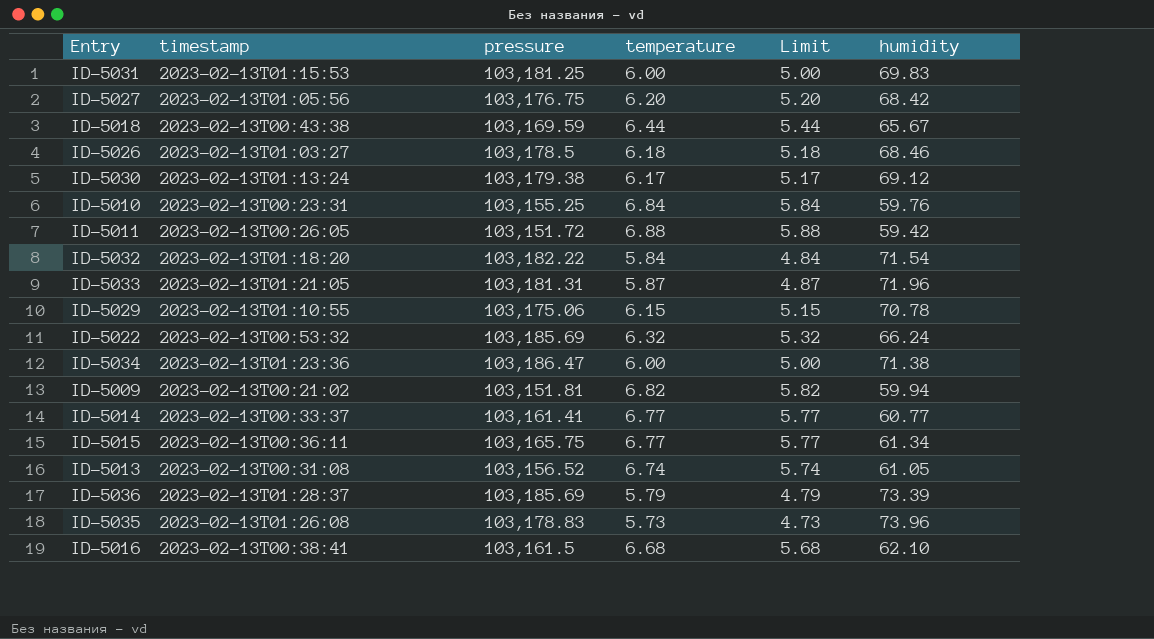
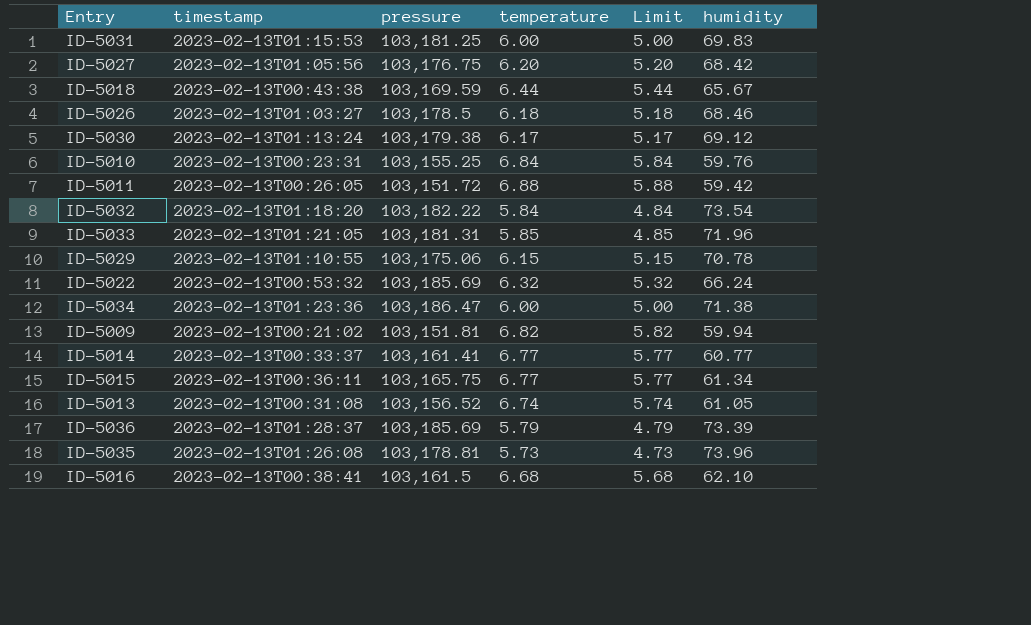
ID-5032 | humidity: 71.54 -> 73.54
ID-5033 | temperature: 5.87 -> 5.85
ID-5033 | Limit: 4.87 -> 4.85
ID-5035 | pressure: 103,178.83 -> 103,178.81

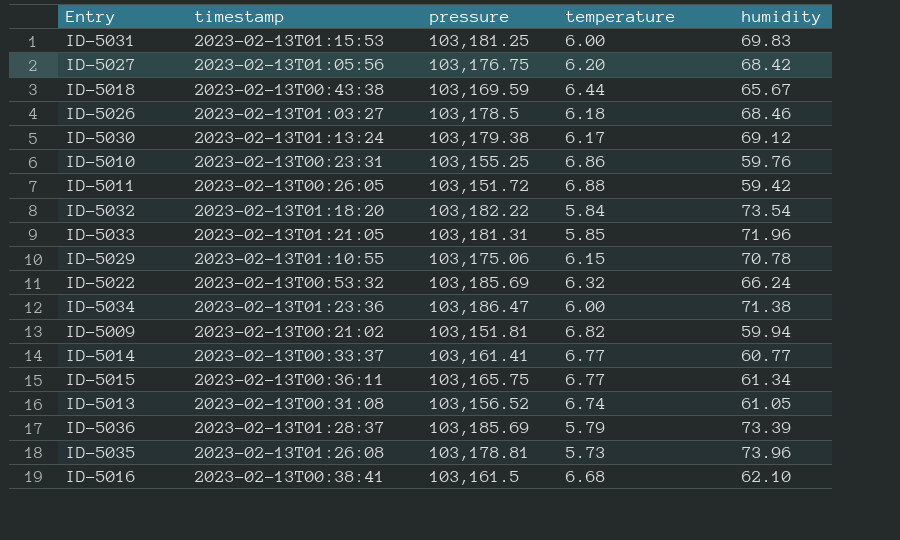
column Limit | formula: [temperature] - 1 -> none
ID-5010 | temperature: 6.84 -> 6.86

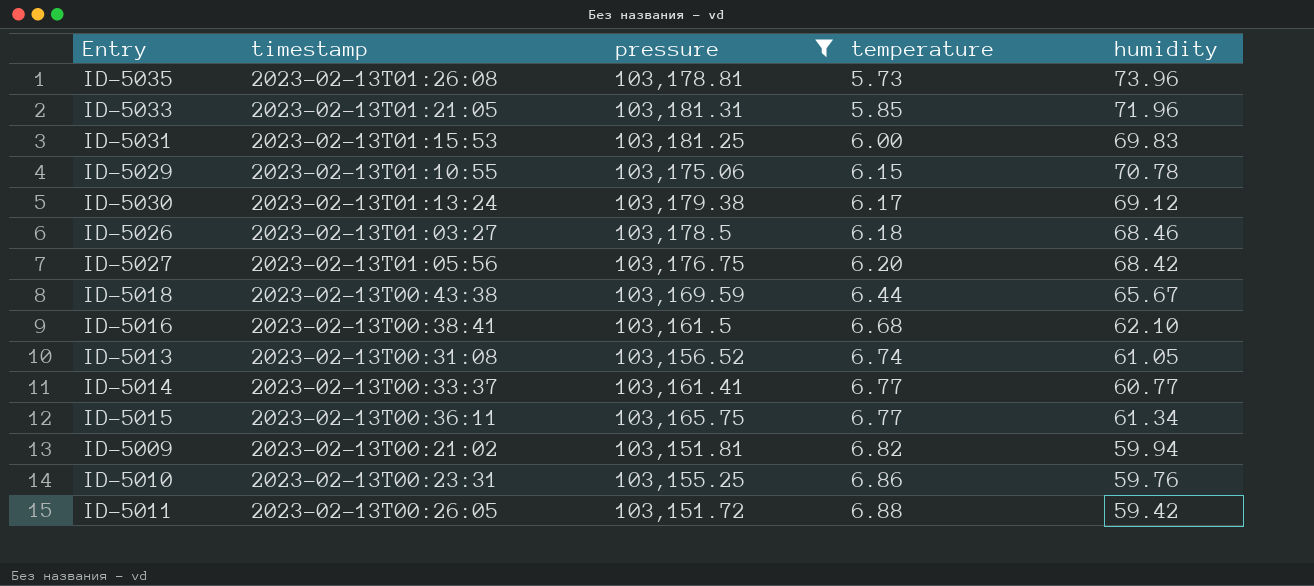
filter: none -> pressure <= 103,181.31
row order: none -> temperature ascending

